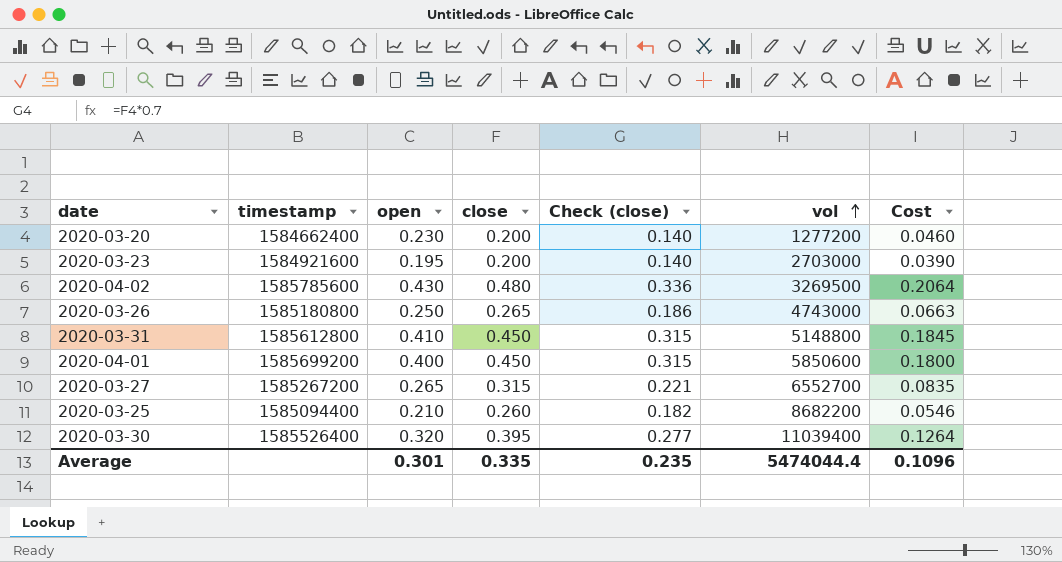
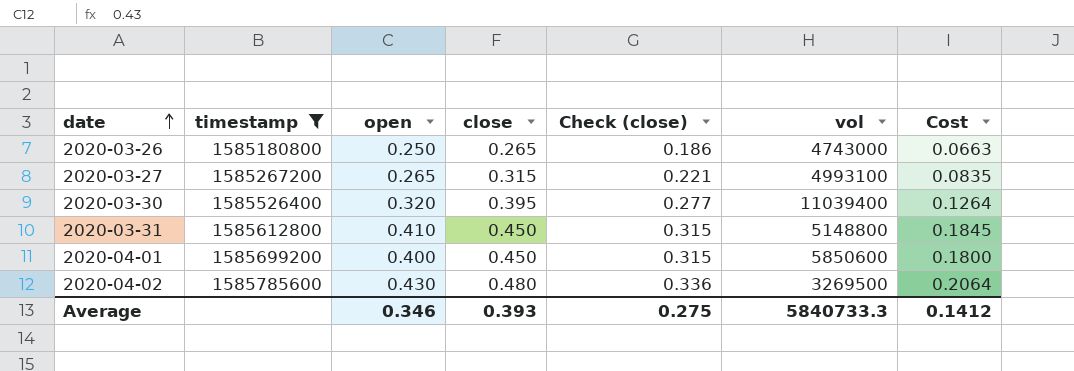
filter: none -> timestamp >= 1585180800
row order: vol ascending -> date ascending
2020-03-27 | vol: 6552700 -> 4993100
Average | open: 0.301 -> 0.346
Average | close: 0.335 -> 0.393
Average | Check (close): 0.235 -> 0.275
Average | vol: 5474044.4 -> 5840733.3
Average | Cost: 0.1096 -> 0.1412

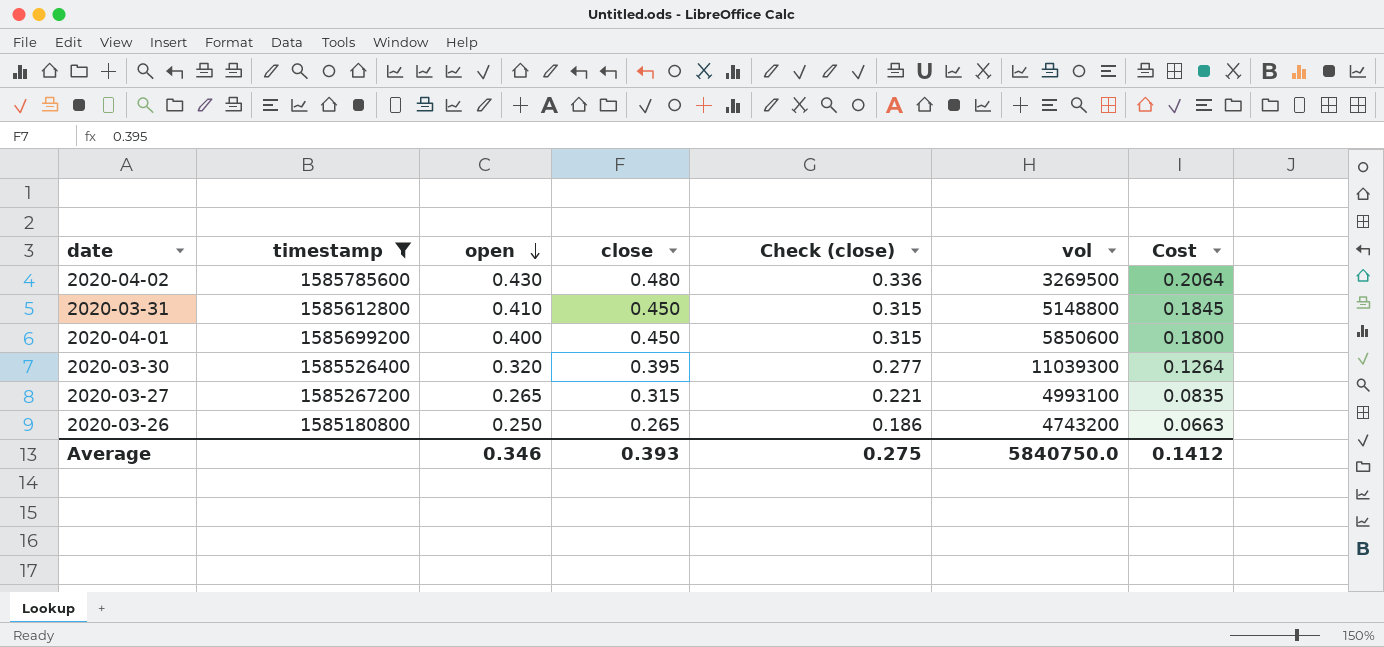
row order: date ascending -> open descending
2020-03-30 | vol: 11039400 -> 11039300
2020-03-26 | vol: 4743000 -> 4743200
Average | vol: 5840733.3 -> 5840750.0

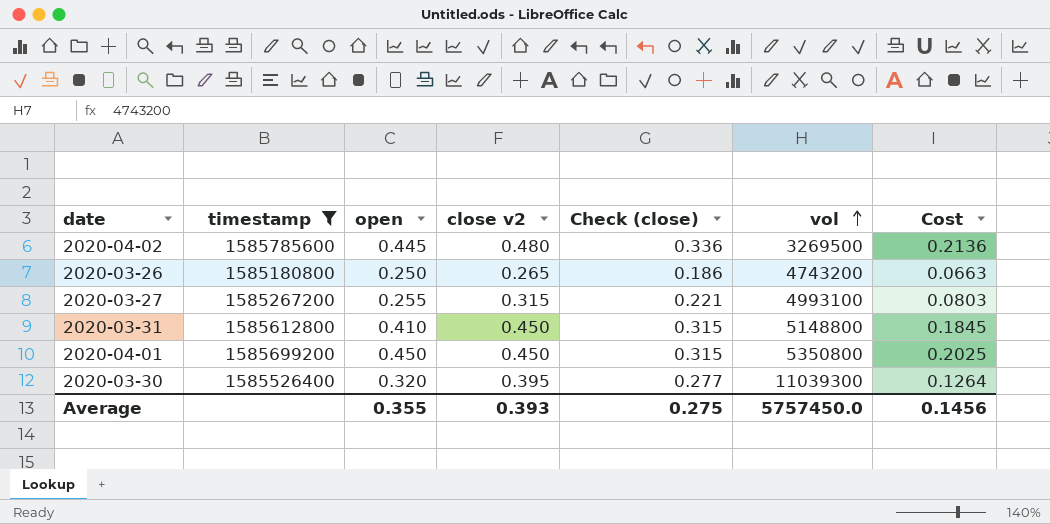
row order: open descending -> vol ascending
column name: close -> close v2
2020-04-02 | open: 0.430 -> 0.445
2020-04-02 | Cost: 0.2064 -> 0.2136
2020-03-27 | open: 0.265 -> 0.255
2020-03-27 | Cost: 0.0835 -> 0.0803
2020-04-01 | open: 0.400 -> 0.450
2020-04-01 | vol: 5850600 -> 5350800
2020-04-01 | Cost: 0.1800 -> 0.2025
Average | open: 0.346 -> 0.355
Average | vol: 5840750.0 -> 5757450.0
Average | Cost: 0.1412 -> 0.1456

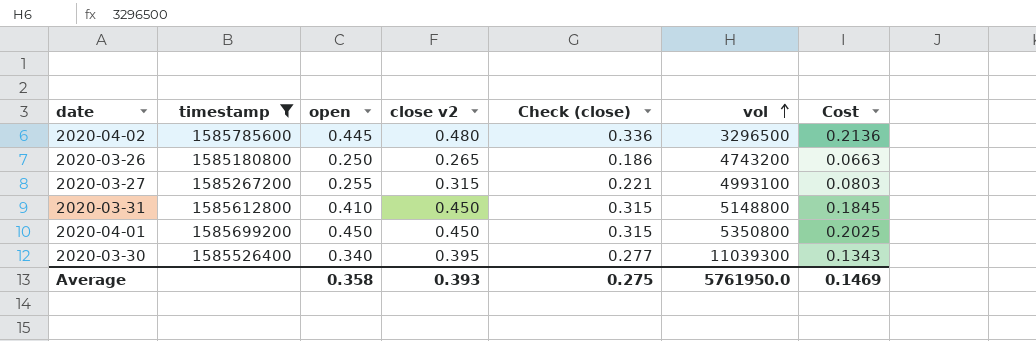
2020-04-02 | vol: 3269500 -> 3296500
2020-03-30 | open: 0.320 -> 0.340
2020-03-30 | Cost: 0.1264 -> 0.1343
Average | open: 0.355 -> 0.358
Average | vol: 5757450.0 -> 5761950.0
Average | Cost: 0.1456 -> 0.1469

